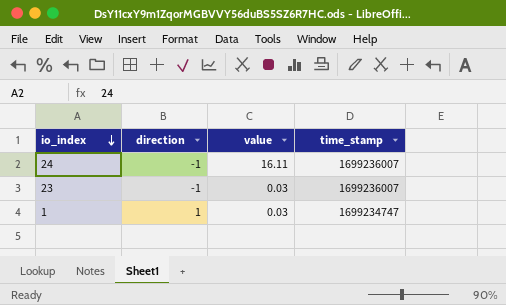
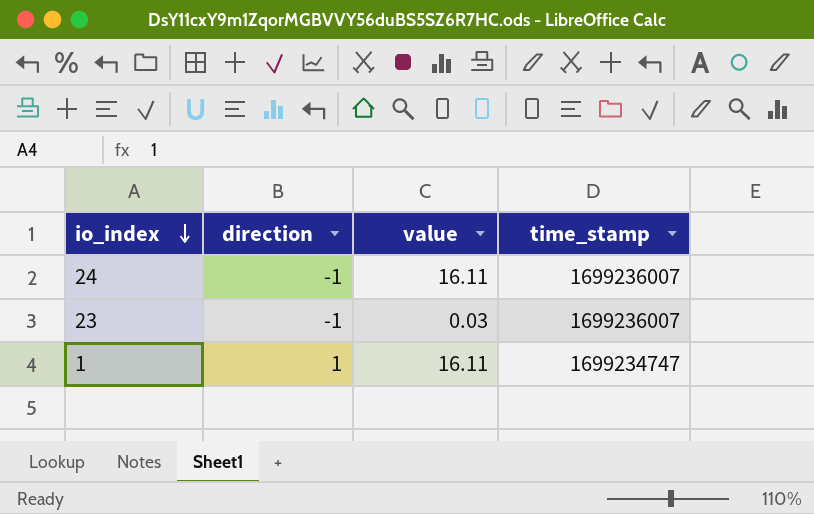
1 | value: 0.03 -> 16.11

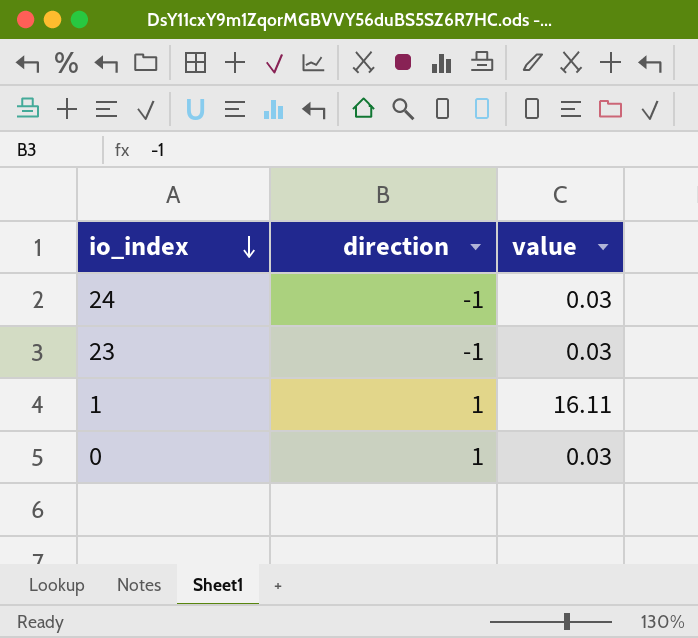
column time_stamp | position: 4 -> none
24 | value: 16.11 -> 0.03
row 0: none -> 1 | 0.03

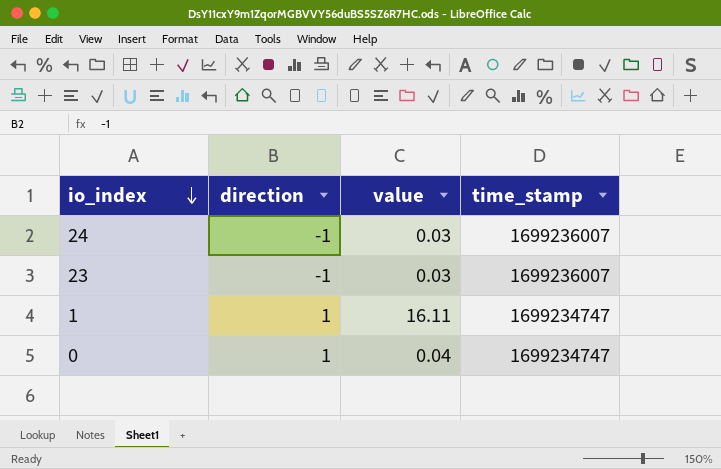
column time_stamp | position: none -> 4
0 | value: 0.03 -> 0.04

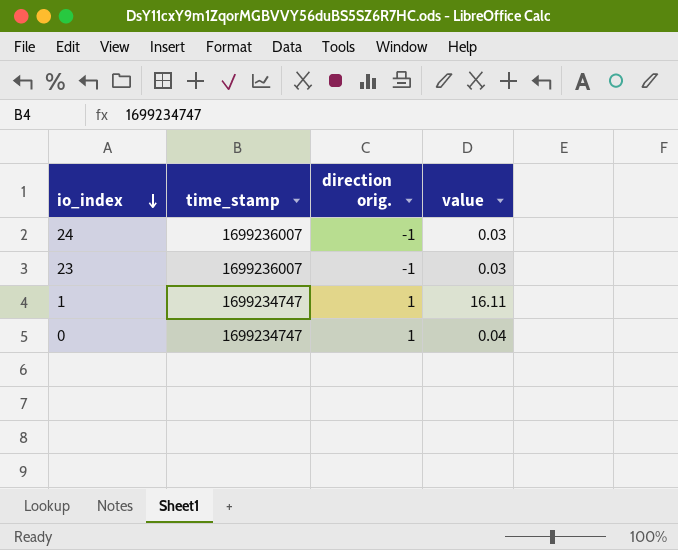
column time_stamp | position: 4 -> 2
column name: direction -> direction orig.

